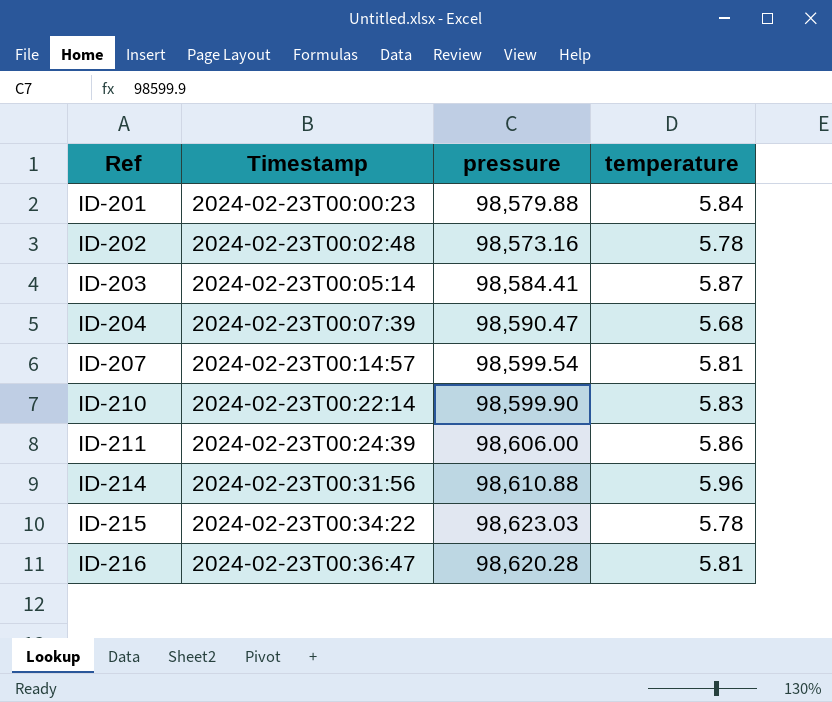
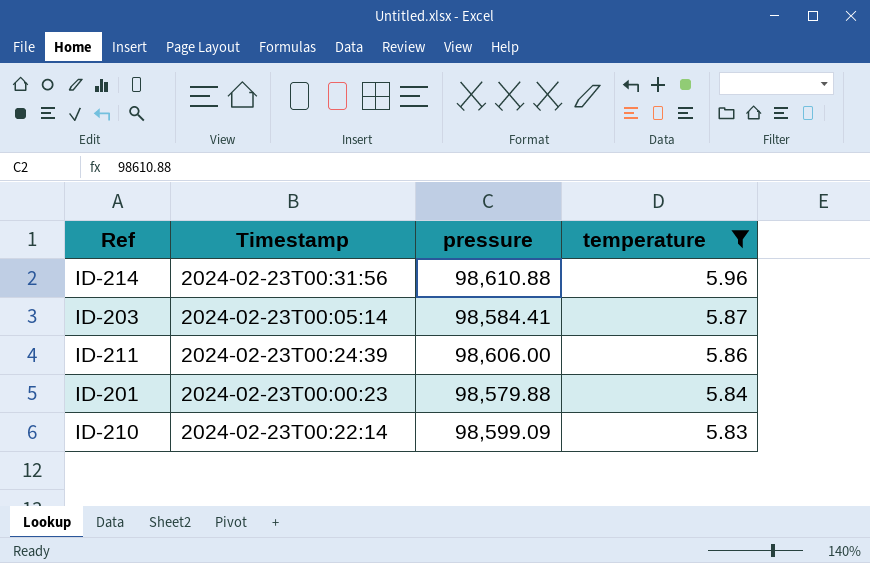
filter: none -> temperature >= 5.83
row order: Ref ascending -> temperature descending
ID-210 | pressure: 98,599.90 -> 98,599.09

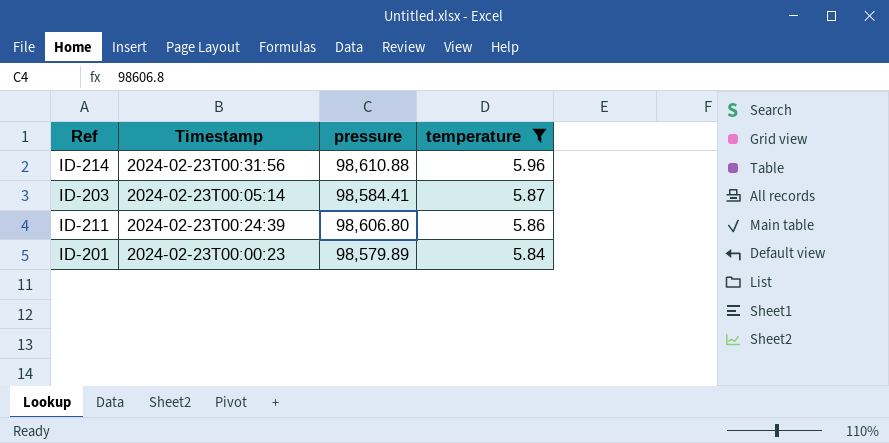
row ID-210: 2024-02-23T00:22:14 | 98,599.09 | 5.83 -> none
ID-211 | pressure: 98,606.00 -> 98,606.80
ID-201 | pressure: 98,579.88 -> 98,579.89

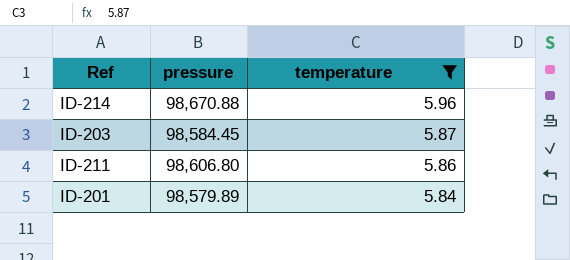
column Timestamp | position: 2 -> none
ID-214 | pressure: 98,610.88 -> 98,670.88
ID-203 | pressure: 98,584.41 -> 98,584.45

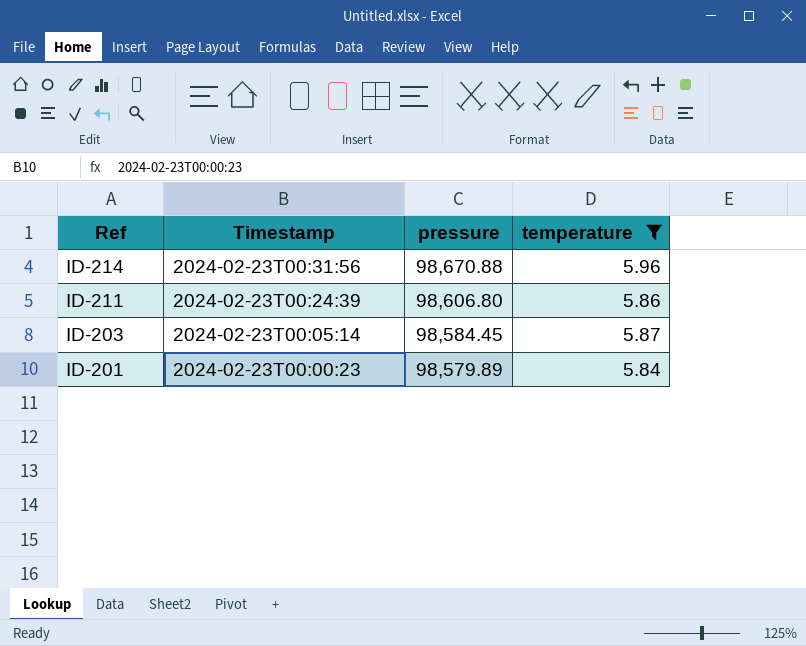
row order: temperature descending -> Ref descending
column Timestamp | position: none -> 2

